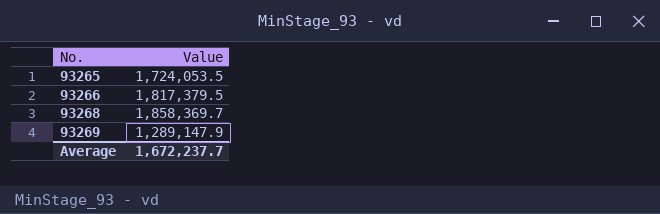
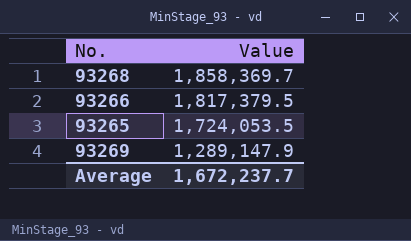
row order: No. ascending -> Value descending

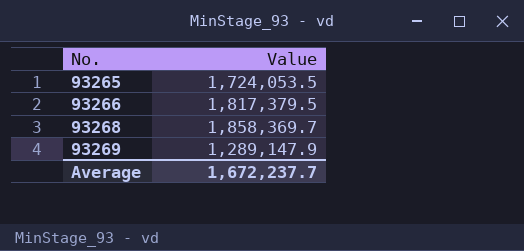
row order: Value descending -> No. ascending

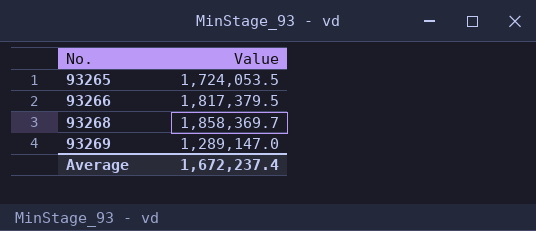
93269 | Value: 1,289,147.9 -> 1,289,147.0
Average | Value: 1,672,237.7 -> 1,672,237.4

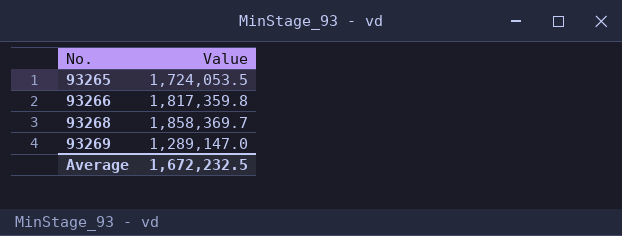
93266 | Value: 1,817,379.5 -> 1,817,359.8
Average | Value: 1,672,237.4 -> 1,672,232.5

